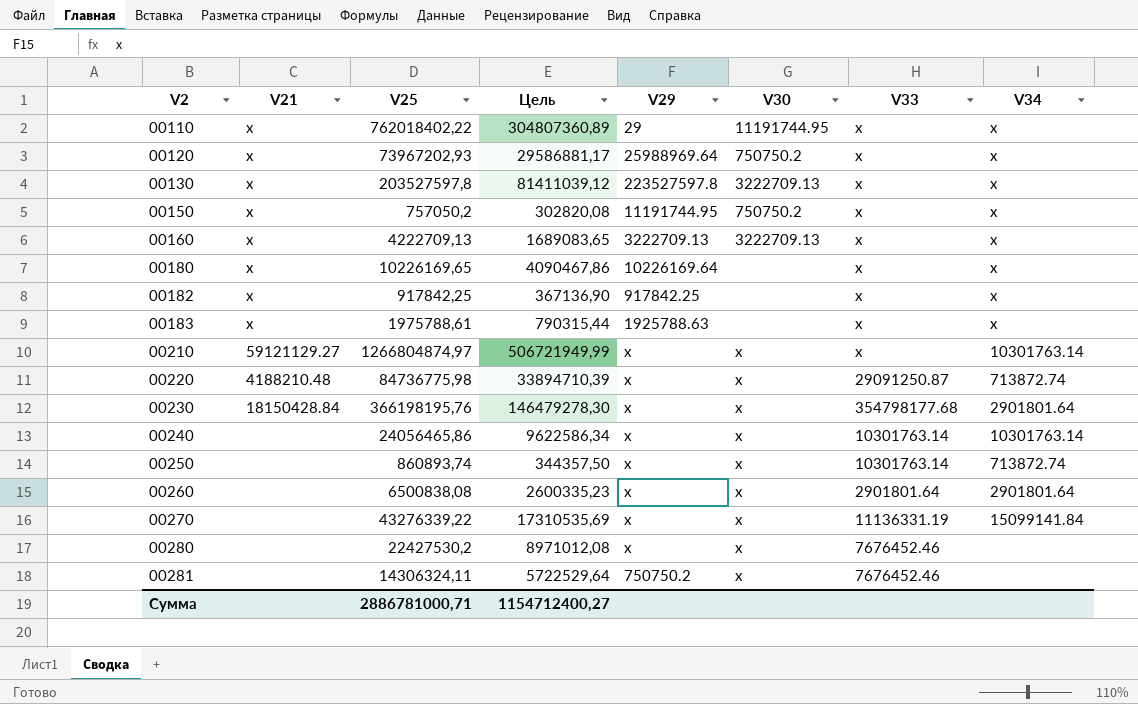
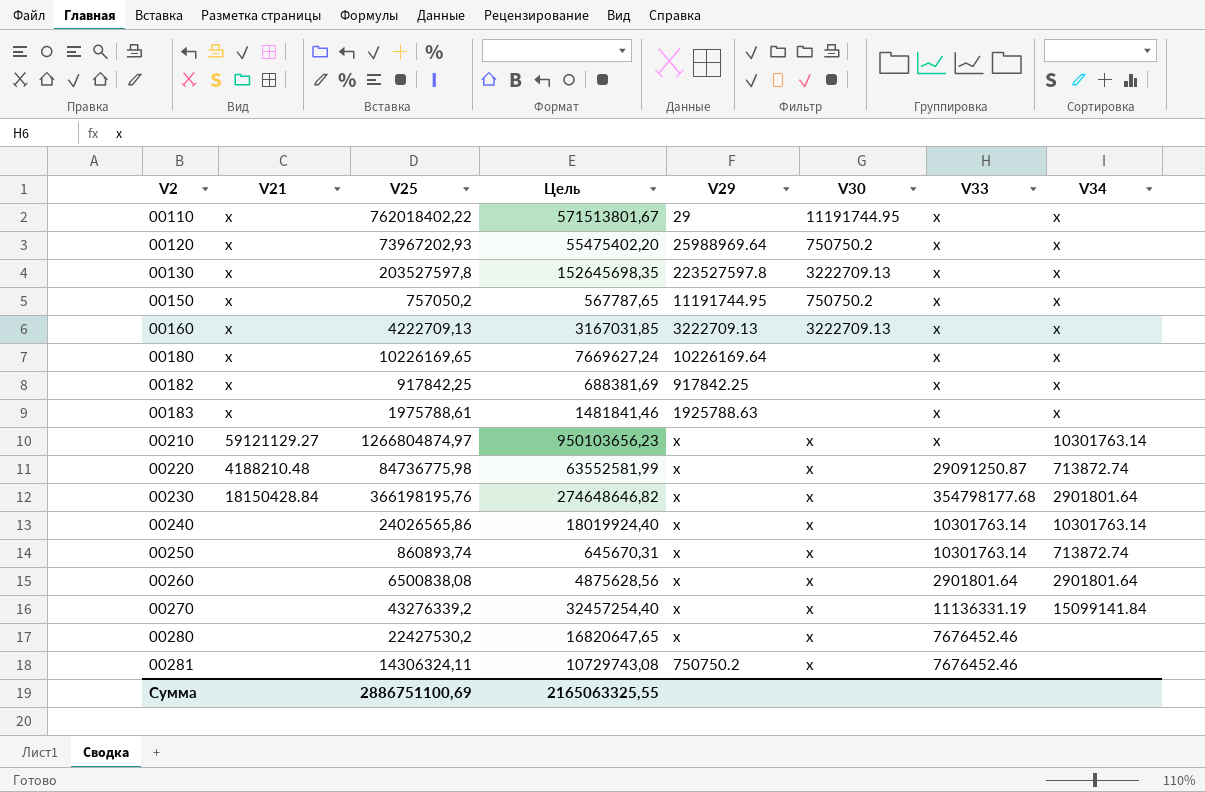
column Цель | formula: [V25] * 0,4 -> [V25] * 0,75
00240 | V25: 24056465,86 -> 24026565,86
00270 | V25: 43276339,22 -> 43276339,2
Сумма | V25: 2886781000,71 -> 2886751100,69
Сумма | Цель: 1154712400,27 -> 2165063325,55

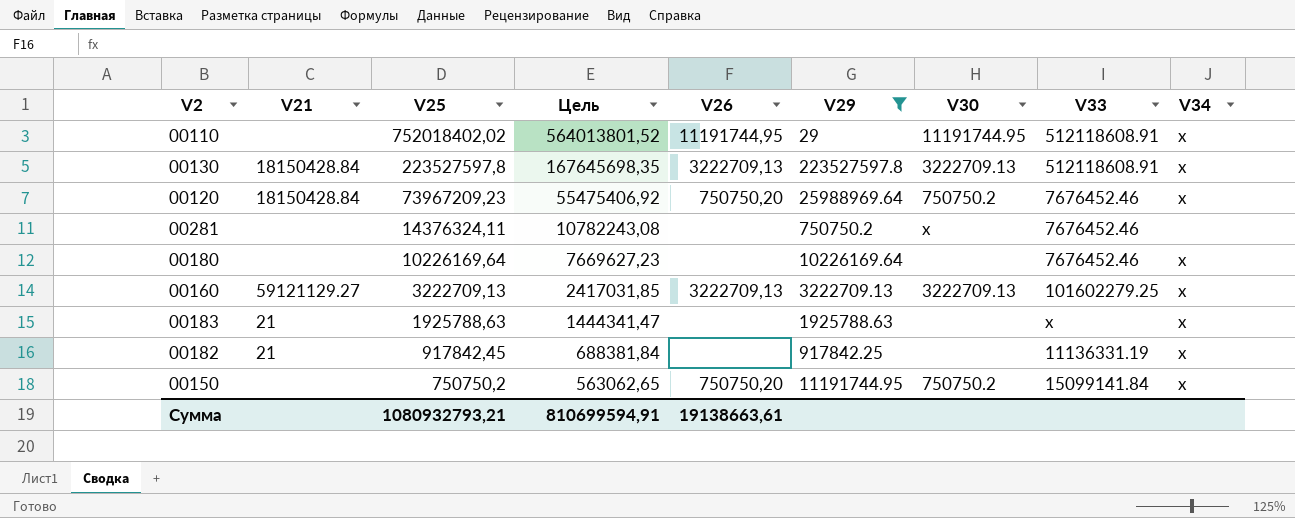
filter: none -> V29 != х
row order: V2 ascending -> V25 descending
column V26 | position: none -> 5
00110 | V21: х -> none
00110 | V25: 762018402,22 -> 752018402,02
00110 | Цель: 571513801,67 -> 564013801,52
00110 | V33: х -> 512118608.91
00130 | V21: х -> 18150428.84
00130 | V25: 203527597,8 -> 223527597,8
00130 | Цель: 152645698,35 -> 167645698,35
00130 | V33: х -> 512118608.91
00120 | V21: х -> 18150428.84
00120 | V25: 73967202,93 -> 73967209,23
00120 | Цель: 55475402,20 -> 55475406,92
00120 | V33: х -> 7676452.46
00281 | V25: 14306324,11 -> 14376324,11
00281 | Цель: 10729743,08 -> 10782243,08
00180 | V21: х -> none
00180 | V25: 10226169,65 -> 10226169,64
00180 | Цель: 7669627,24 -> 7669627,23
00180 | V33: х -> 7676452.46
00160 | V21: х -> 59121129.27
00160 | V25: 4222709,13 -> 3222709,13
00160 | Цель: 3167031,85 -> 2417031,85
00160 | V33: х -> 101602279.25
00183 | V21: х -> 21
00183 | V25: 1975788,61 -> 1925788,63
00183 | Цель: 1481841,46 -> 1444341,47
00182 | V21: х -> 21
00182 | V25: 917842,25 -> 917842,45
00182 | Цель: 688381,69 -> 688381,84
00182 | V33: х -> 11136331.19
00150 | V21: х -> none
00150 | V25: 757050,2 -> 750750,2
00150 | Цель: 567787,65 -> 563062,65
00150 | V33: х -> 15099141.84
Сумма | V25: 2886751100,69 -> 1080932793,21
Сумма | Цель: 2165063325,55 -> 810699594,91

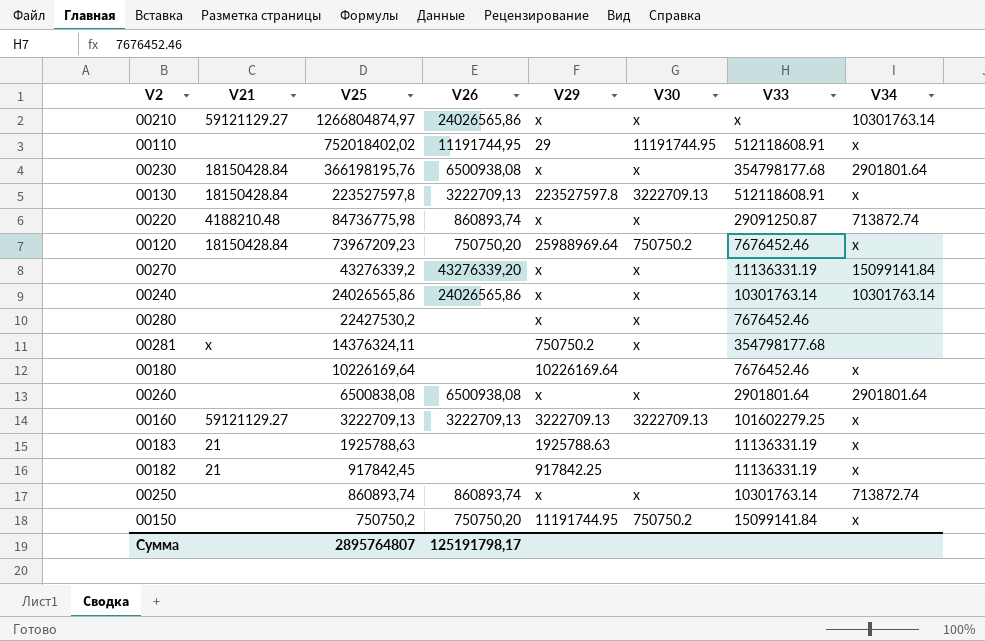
filter: V29 != х -> none
column Цель | formula: [V25] * 0,75 -> none
00281 | V21: none -> х
00281 | V33: 7676452.46 -> 354798177.68
00183 | V33: х -> 11136331.19
Сумма | V25: 1080932793,21 -> 2895764807
Сумма | V26: 19138663,61 -> 125191798,17

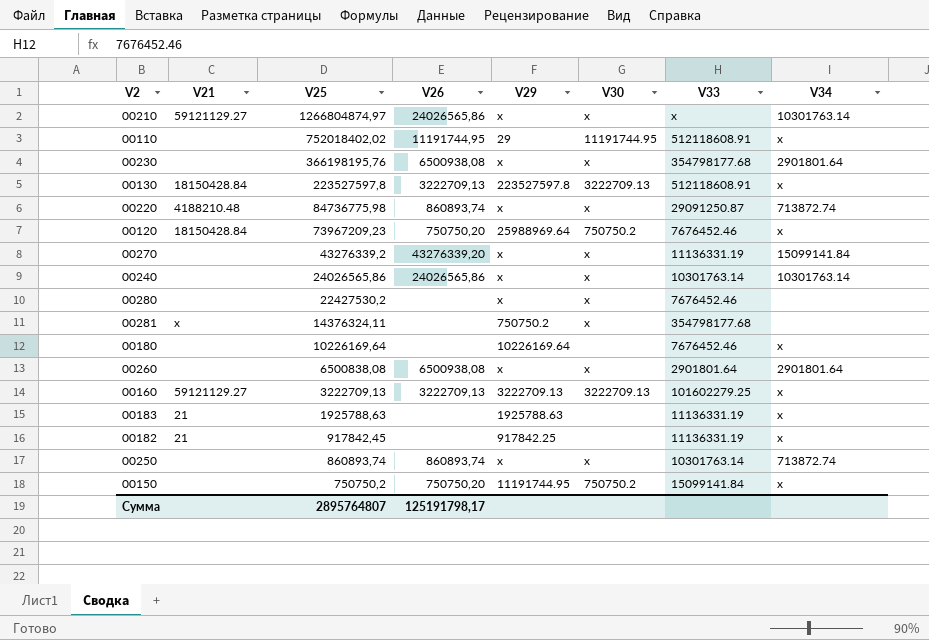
00230 | V21: 18150428.84 -> none

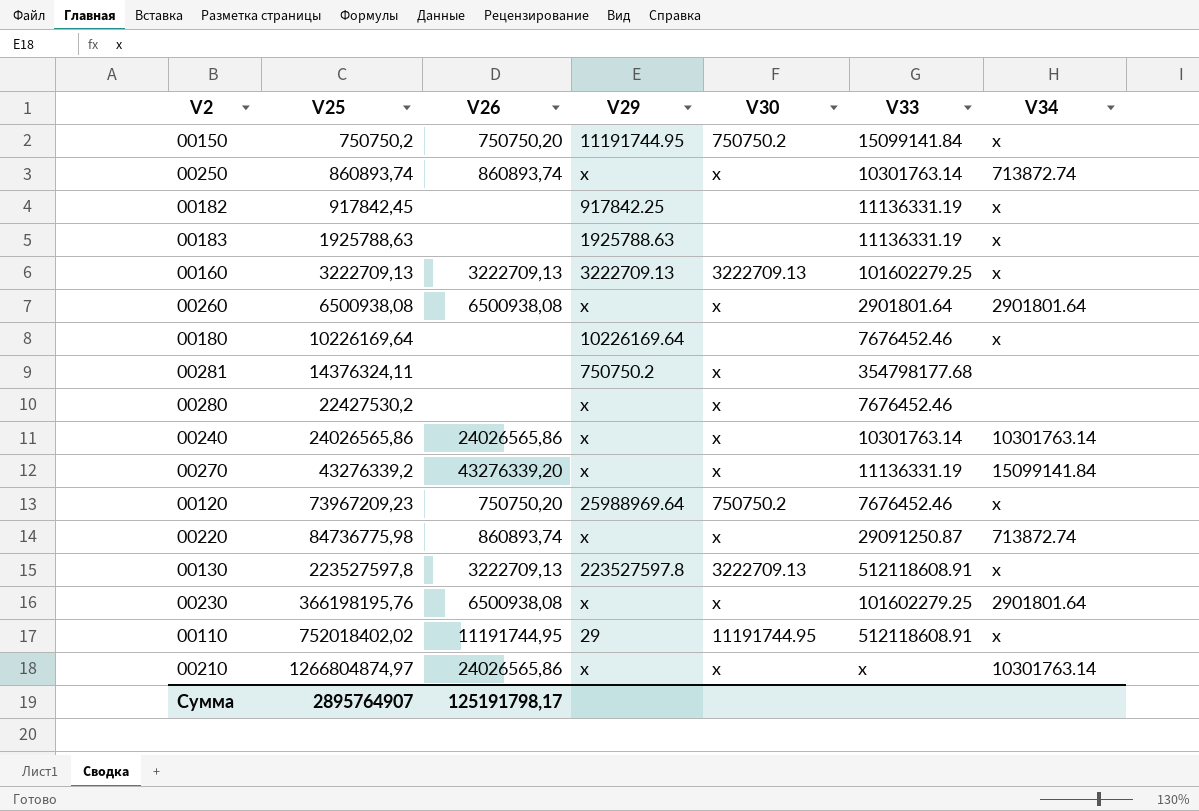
row order: V25 descending -> V25 ascending
column V21 | position: 2 -> none
00260 | V25: 6500838,08 -> 6500938,08
00230 | V33: 354798177.68 -> 101602279.25
Сумма | V25: 2895764807 -> 2895764907

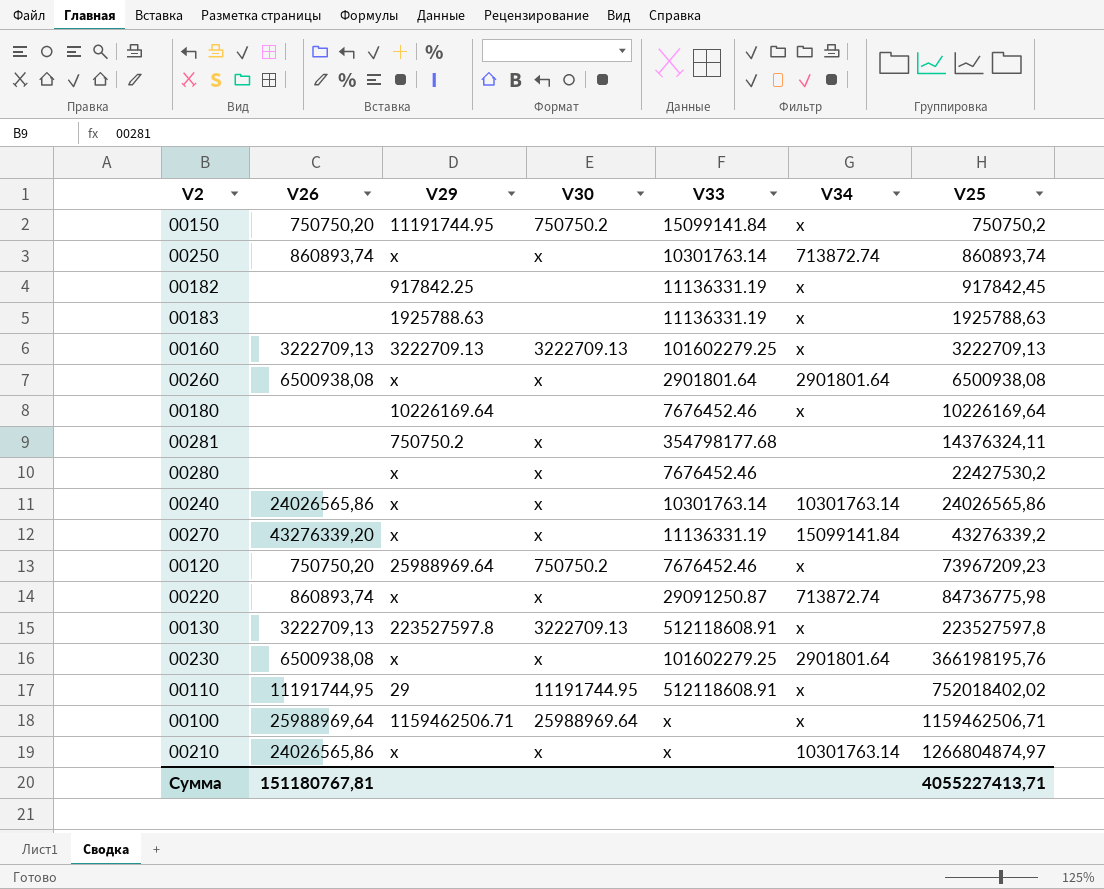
column V25 | position: 2 -> 7
row 00100: none -> 25988969,64 | 1159462506.71 | 25988969.64 | х | х | 1159462506,71
Сумма | V26: 125191798,17 -> 151180767,81
Сумма | V25: 2895764907 -> 4055227413,71

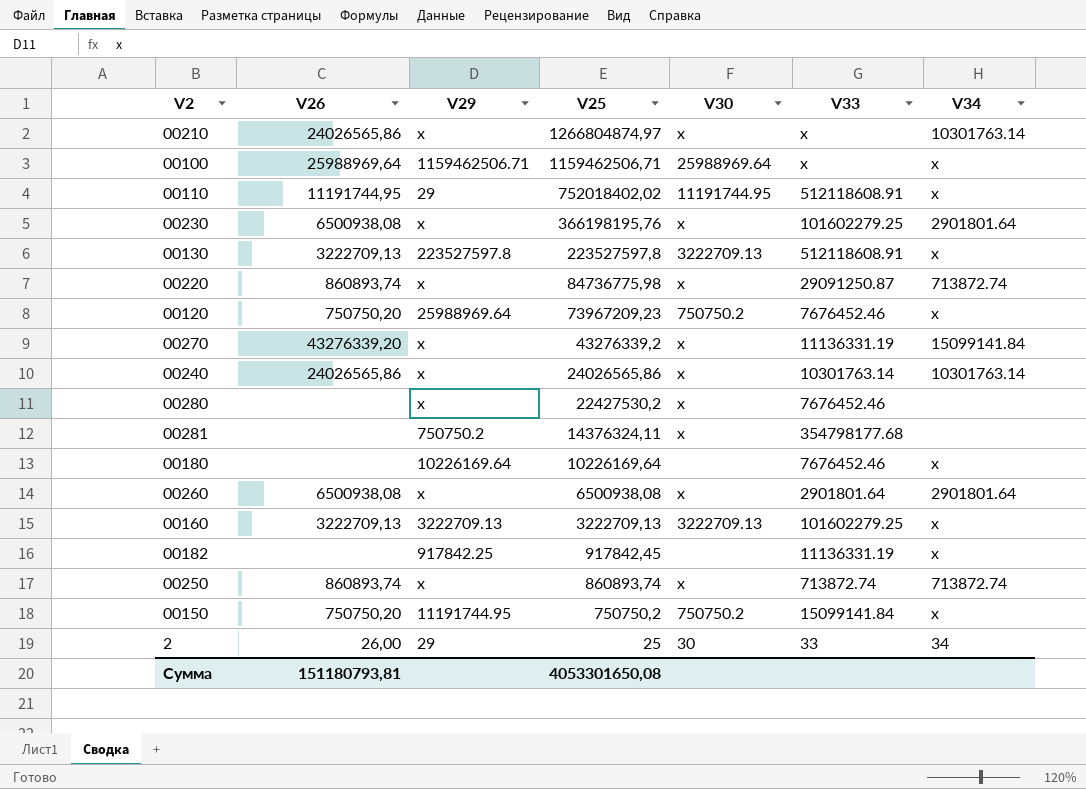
row order: V25 ascending -> V25 descending
column V25 | position: 7 -> 4
row 00183: none | 1925788.63 | none | 11136331.19 | х | 1925788,63 -> none
00250 | V33: 10301763.14 -> 713872.74
row 2: none -> 26,00 | 29 | 25 | 30 | 33 | 34
Сумма | V26: 151180767,81 -> 151180793,81
Сумма | V25: 4055227413,71 -> 4053301650,08

